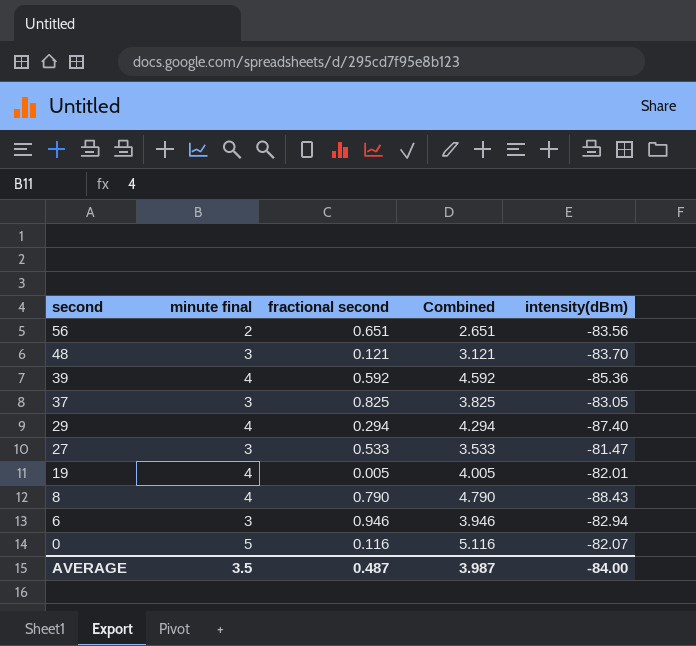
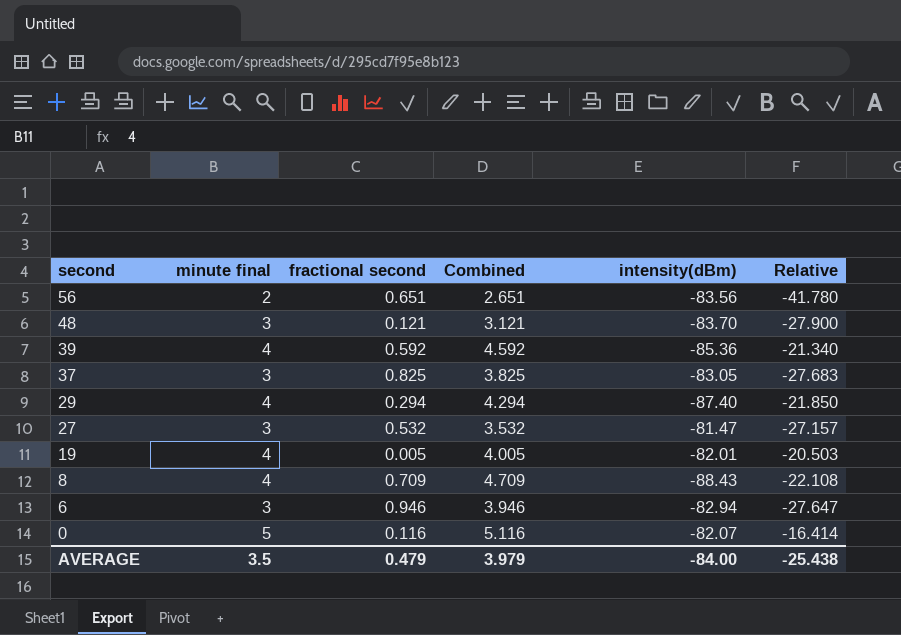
column Relative | formula: none -> [intensity(dBm)] / [minute final]
27 | fractional second: 0.533 -> 0.532
27 | Combined: 3.533 -> 3.532
8 | fractional second: 0.790 -> 0.709
8 | Combined: 4.790 -> 4.709
AVERAGE | fractional second: 0.487 -> 0.479
AVERAGE | Combined: 3.987 -> 3.979

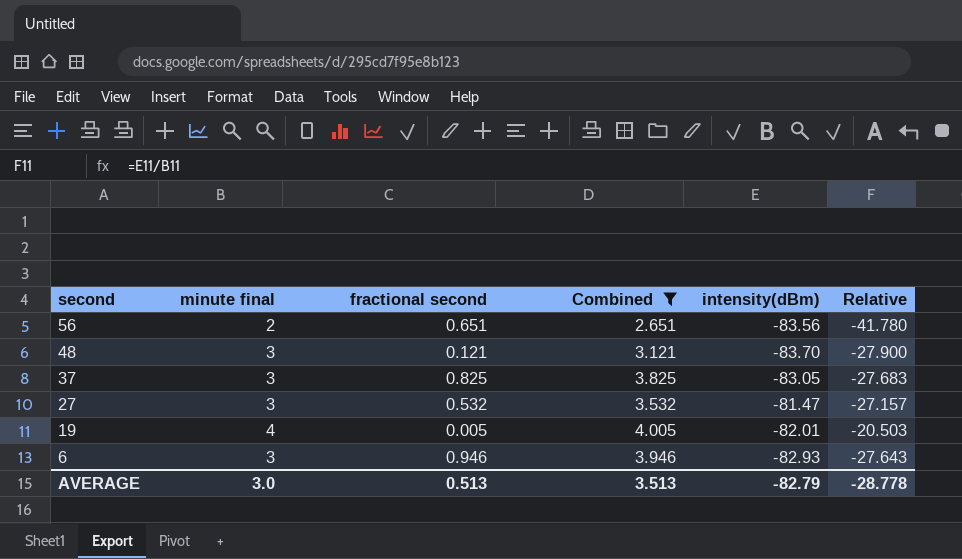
filter: none -> Combined <= 4.005
6 | intensity(dBm): -82.94 -> -82.93
6 | Relative: -27.647 -> -27.643
AVERAGE | minute final: 3.5 -> 3.0
AVERAGE | fractional second: 0.479 -> 0.513
AVERAGE | Combined: 3.979 -> 3.513
AVERAGE | intensity(dBm): -84.00 -> -82.79
AVERAGE | Relative: -25.438 -> -28.778

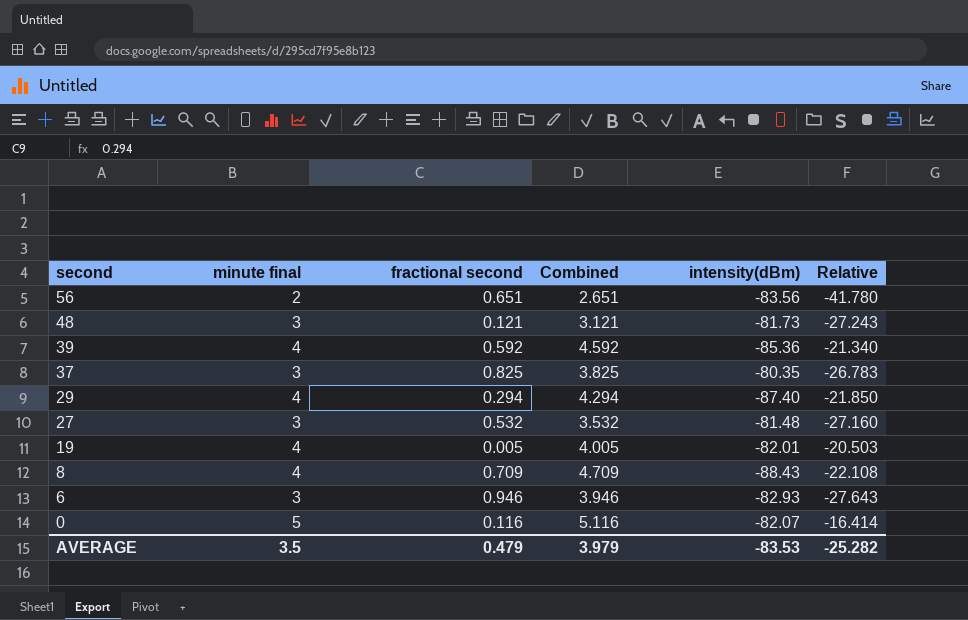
filter: Combined <= 4.005 -> none
48 | intensity(dBm): -83.70 -> -81.73
48 | Relative: -27.900 -> -27.243
37 | intensity(dBm): -83.05 -> -80.35
37 | Relative: -27.683 -> -26.783
27 | intensity(dBm): -81.47 -> -81.48
27 | Relative: -27.157 -> -27.160
AVERAGE | minute final: 3.0 -> 3.5
AVERAGE | fractional second: 0.513 -> 0.479
AVERAGE | Combined: 3.513 -> 3.979
AVERAGE | intensity(dBm): -82.79 -> -83.53
AVERAGE | Relative: -28.778 -> -25.282

